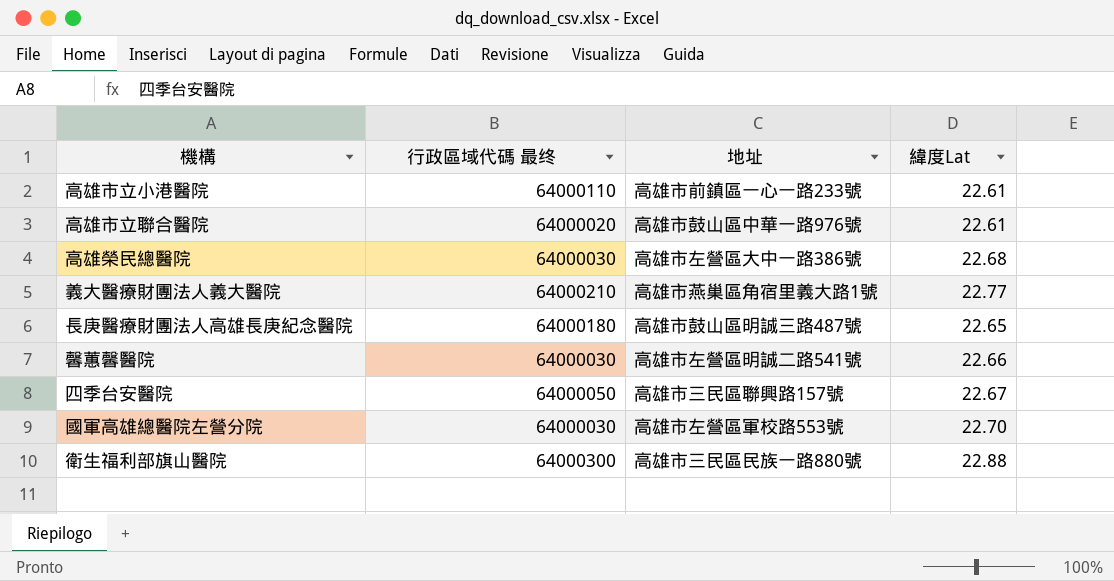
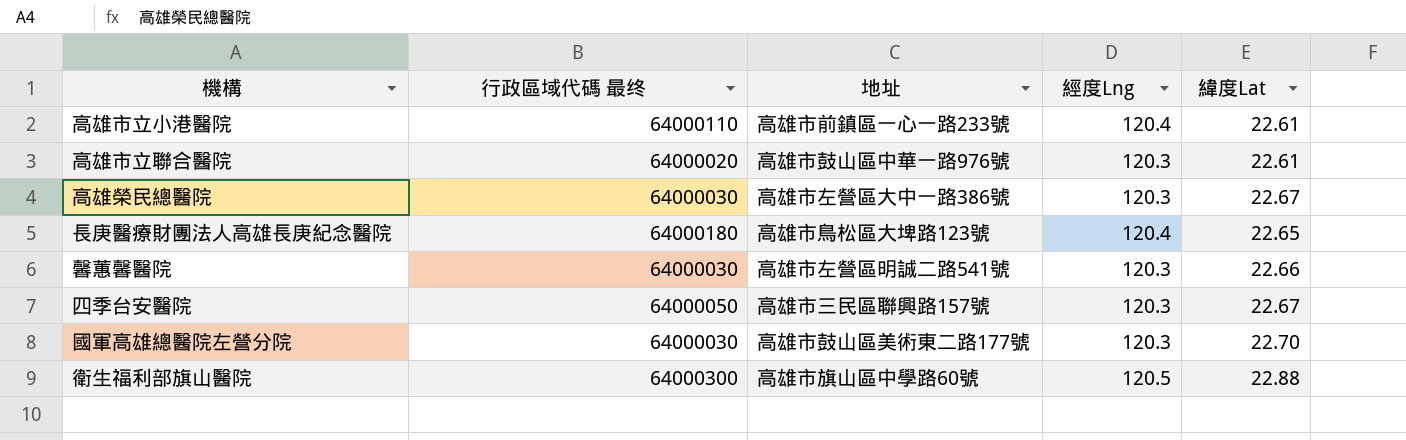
column 經度Lng | position: none -> 4
row 義大醫療財團法人義大醫院: 64000210 | 高雄市燕巢區角宿里義大路1號 | 22.77 -> none
高雄榮民總醫院 | 緯度Lat: 22.68 -> 22.67
長庚醫療財團法人高雄長庚紀念醫院 | 地址: 高雄市鼓山區明誠三路487號 -> 高雄市鳥松區大埤路123號
國軍高雄總醫院左營分院 | 地址: 高雄市左營區軍校路553號 -> 高雄市鼓山區美術東二路177號
衛生福利部旗山醫院 | 地址: 高雄市三民區民族一路880號 -> 高雄市旗山區中學路60號

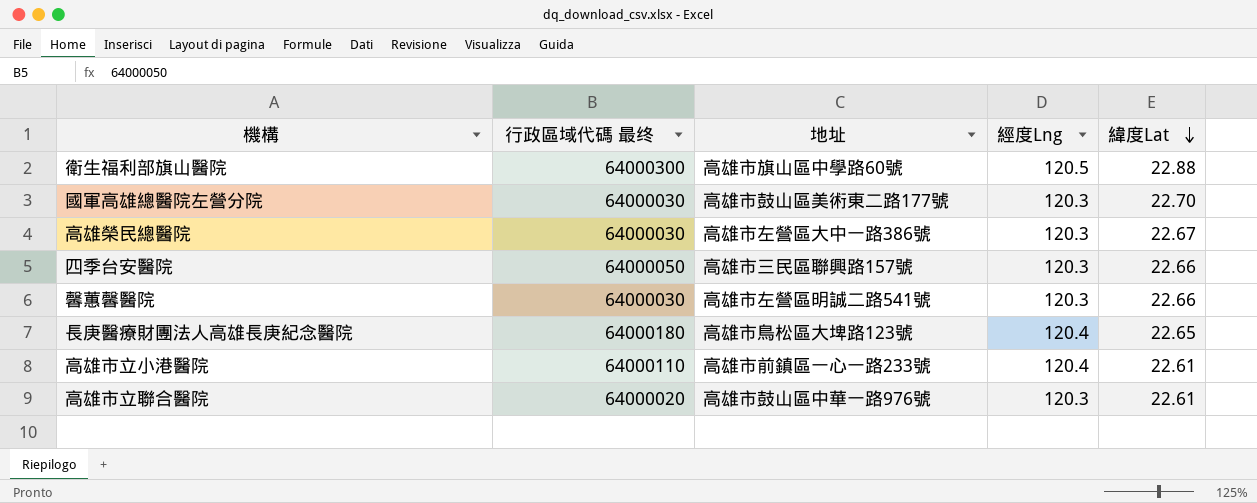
row order: none -> 緯度Lat descending
四季台安醫院 | 緯度Lat: 22.67 -> 22.66

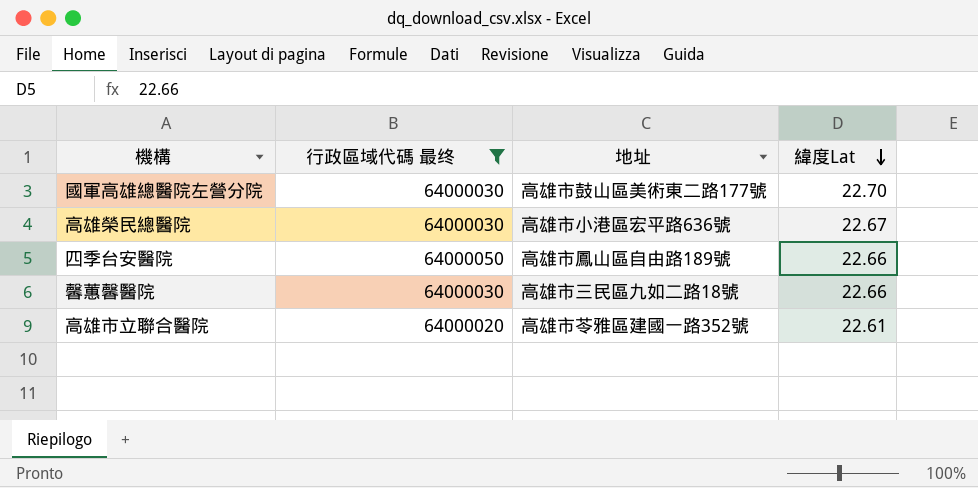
filter: none -> 行政區域代碼 最终 <= 64000050
column 經度Lng | position: 4 -> none
高雄榮民總醫院 | 地址: 高雄市左營區大中一路386號 -> 高雄市小港區宏平路636號
四季台安醫院 | 地址: 高雄市三民區聯興路157號 -> 高雄市鳳山區自由路189號
馨蕙馨醫院 | 地址: 高雄市左營區明誠二路541號 -> 高雄市三民區九如二路18號
高雄市立聯合醫院 | 地址: 高雄市鼓山區中華一路976號 -> 高雄市苓雅區建國一路352號

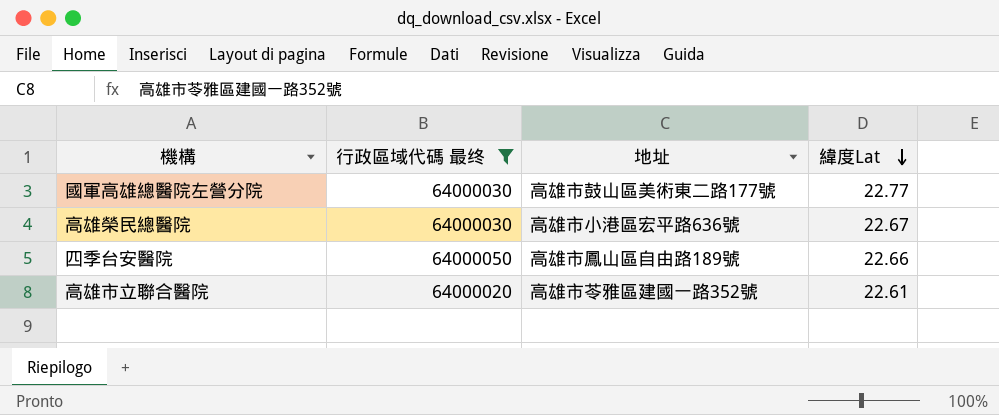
row 馨蕙馨醫院: 64000030 | 高雄市三民區九如二路18號 | 22.66 -> none
國軍高雄總醫院左營分院 | 緯度Lat: 22.70 -> 22.77

